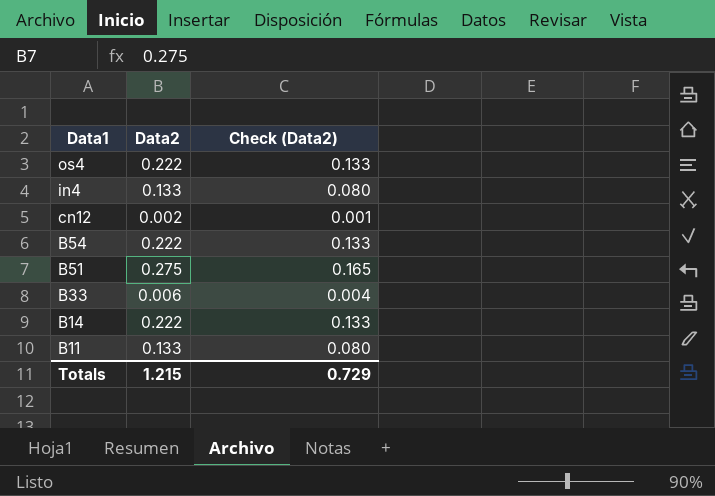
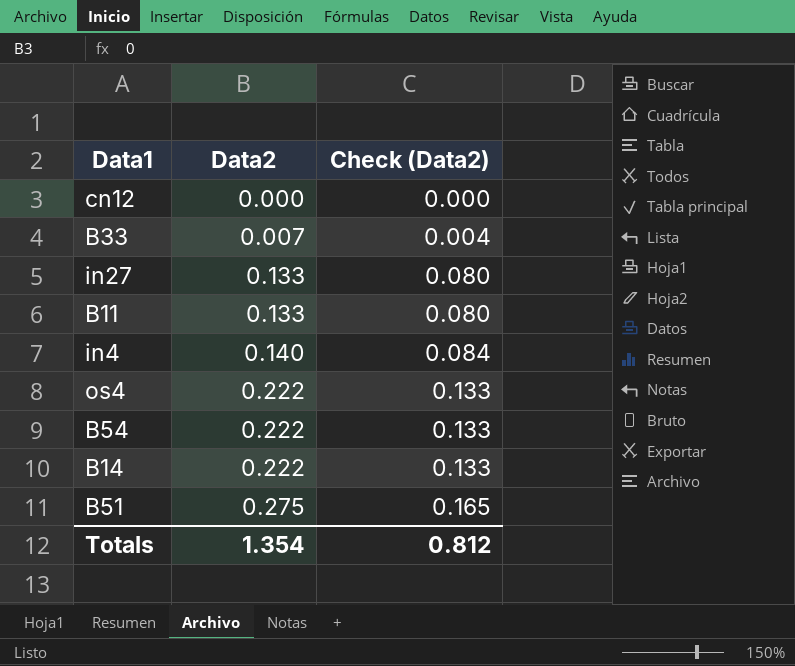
row order: Data1 descending -> Data2 ascending
cn12 | Data2: 0.002 -> 0.000
cn12 | Check (Data2): 0.001 -> 0.000
B33 | Data2: 0.006 -> 0.007
row in27: none -> 0.133 | 0.080
in4 | Data2: 0.133 -> 0.140
in4 | Check (Data2): 0.080 -> 0.084
Totals | Data2: 1.215 -> 1.354
Totals | Check (Data2): 0.729 -> 0.812

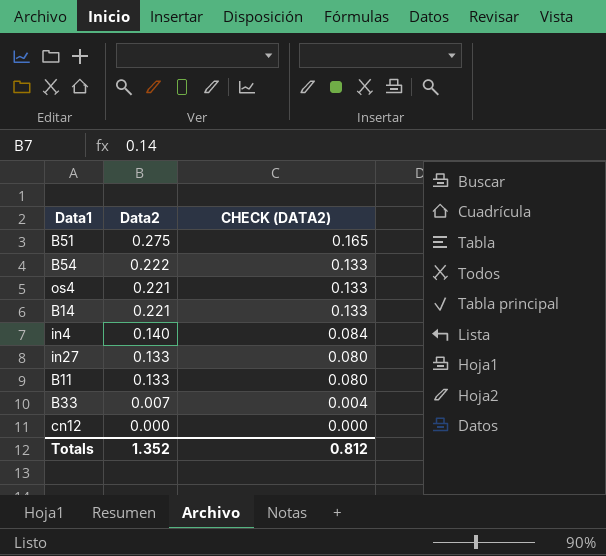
row order: Data2 ascending -> Data2 descending
column name: Check (Data2) -> CHECK (DATA2)
os4 | Data2: 0.222 -> 0.221
B14 | Data2: 0.222 -> 0.221
Totals | Data2: 1.354 -> 1.352

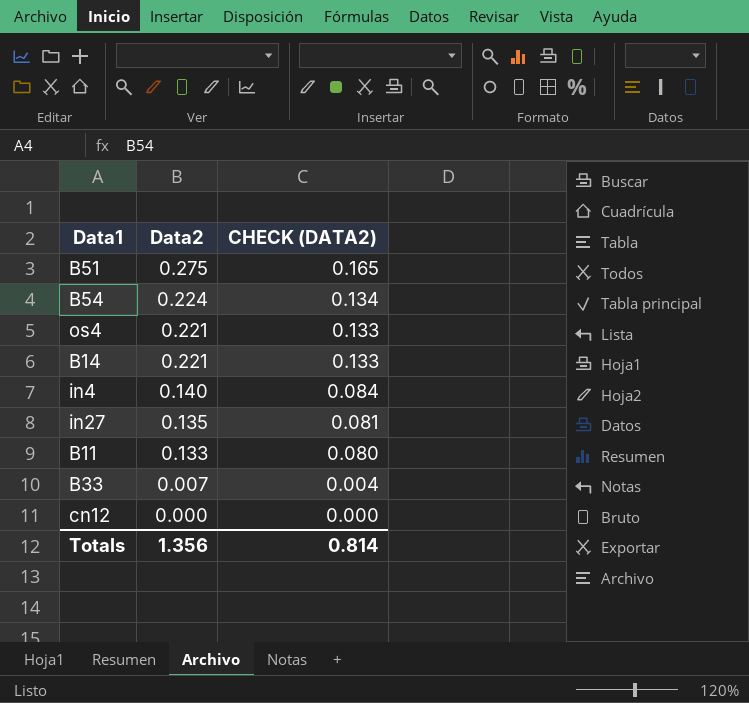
B54 | Data2: 0.222 -> 0.224
B54 | CHECK (DATA2): 0.133 -> 0.134
in27 | Data2: 0.133 -> 0.135
in27 | CHECK (DATA2): 0.080 -> 0.081
Totals | Data2: 1.352 -> 1.356
Totals | CHECK (DATA2): 0.812 -> 0.814

